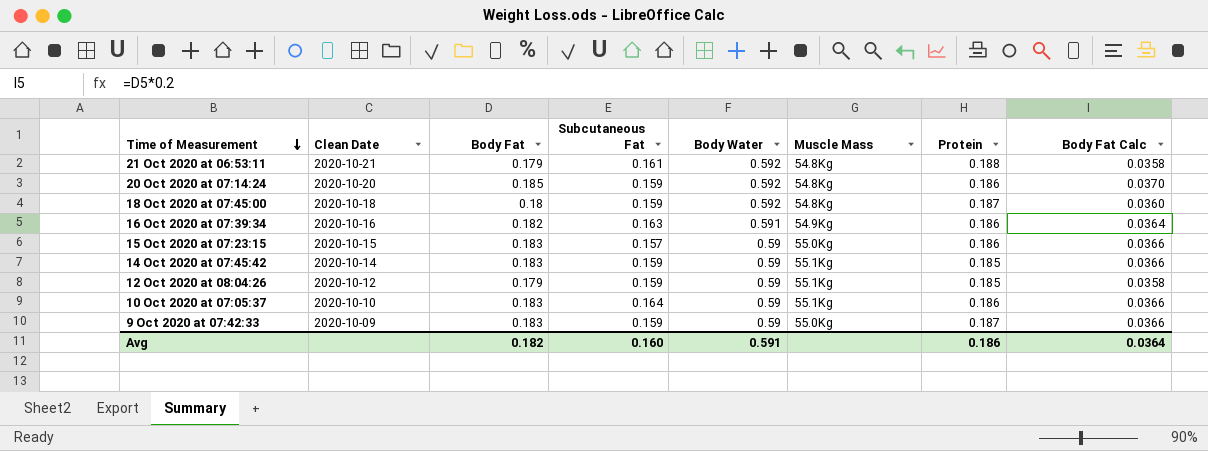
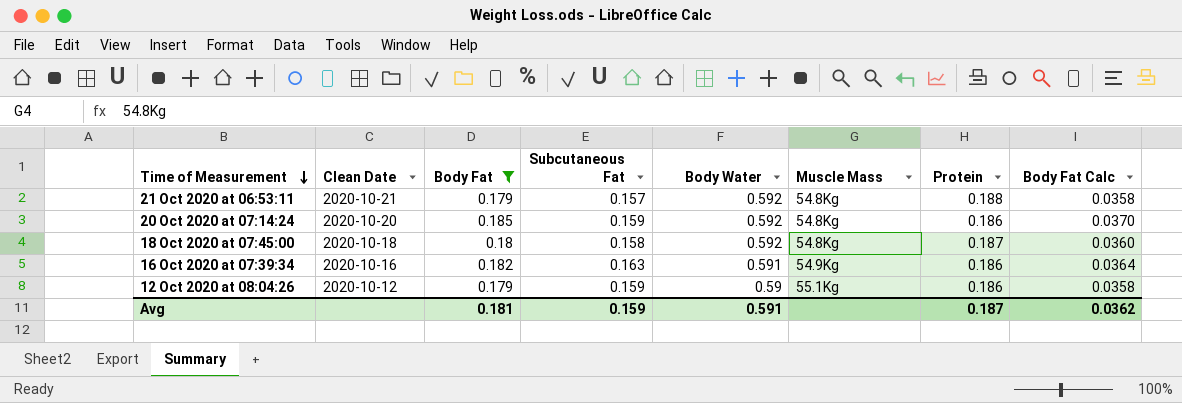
filter: none -> Body Fat != 0.183
21 Oct 2020 at 06:53:11 | Subcutaneous Fat: 0.161 -> 0.157
18 Oct 2020 at 07:45:00 | Subcutaneous Fat: 0.159 -> 0.158
12 Oct 2020 at 08:04:26 | Protein: 0.185 -> 0.186
Avg | Body Fat: 0.182 -> 0.181
Avg | Subcutaneous Fat: 0.160 -> 0.159
Avg | Protein: 0.186 -> 0.187
Avg | Body Fat Calc: 0.0364 -> 0.0362

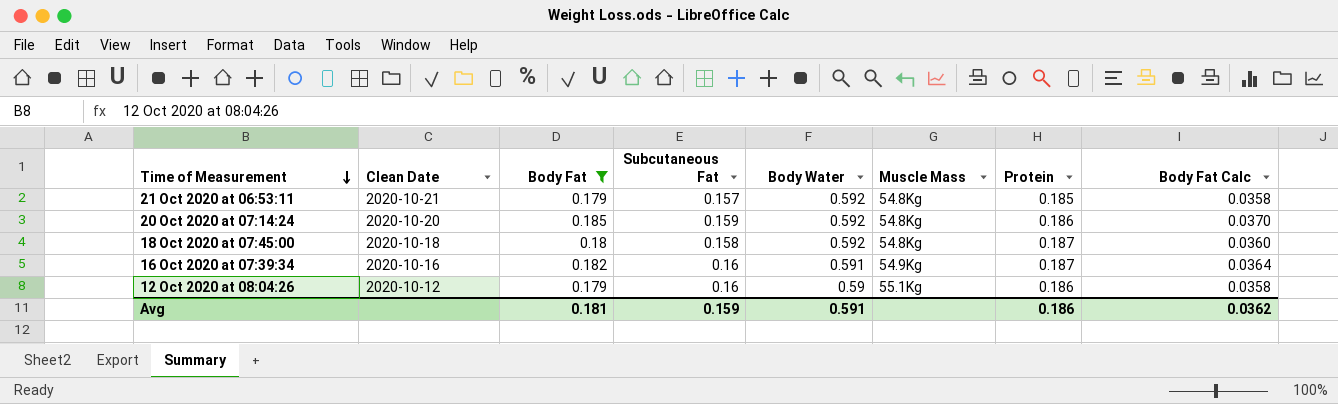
21 Oct 2020 at 06:53:11 | Protein: 0.188 -> 0.185
16 Oct 2020 at 07:39:34 | Subcutaneous Fat: 0.163 -> 0.16
16 Oct 2020 at 07:39:34 | Protein: 0.186 -> 0.187
12 Oct 2020 at 08:04:26 | Subcutaneous Fat: 0.159 -> 0.16
Avg | Protein: 0.187 -> 0.186

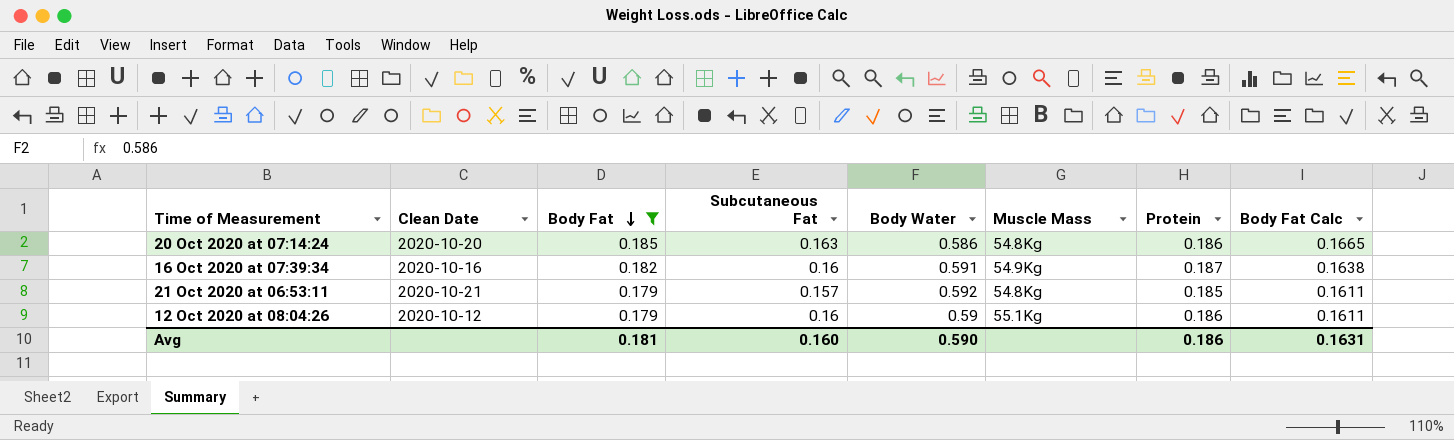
row order: Time of Measurement descending -> Body Fat descending
column Body Fat Calc | formula: [Body Fat] * 0.2 -> [Body Fat] * 0.9
row 18 Oct 2020 at 07:45:00: 2020-10-18 | 0.18 | 0.158 | 0.592 | 54.8Kg | 0.187 | 0.0360 -> none
20 Oct 2020 at 07:14:24 | Subcutaneous Fat: 0.159 -> 0.163
20 Oct 2020 at 07:14:24 | Body Water: 0.592 -> 0.586
Avg | Subcutaneous Fat: 0.159 -> 0.160
Avg | Body Water: 0.591 -> 0.590
Avg | Body Fat Calc: 0.0362 -> 0.1631

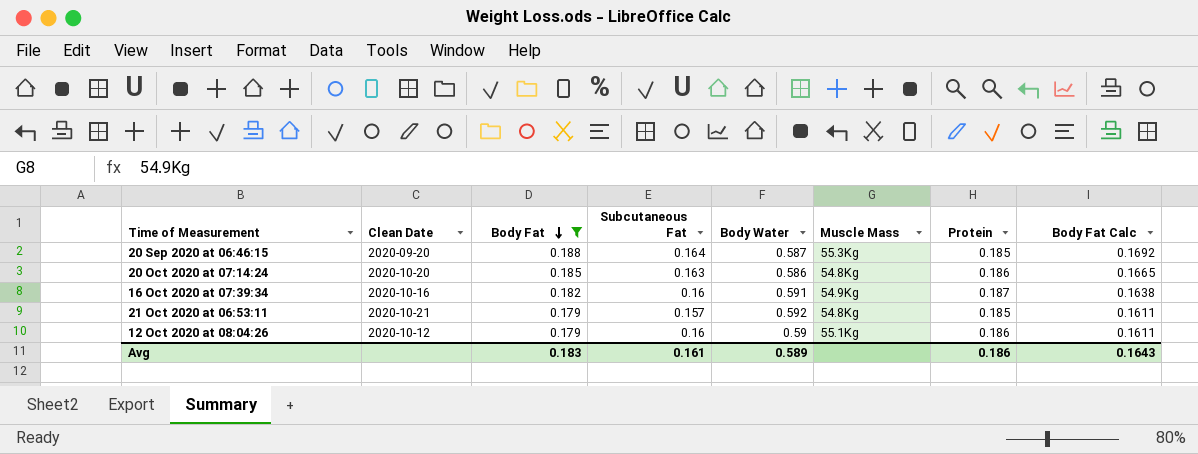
row 20 Sep 2020 at 06:46:15: none -> 2020-09-20 | 0.188 | 0.164 | 0.587 | 55.3Kg | 0.185 | 0.1692
Avg | Body Fat: 0.181 -> 0.183
Avg | Subcutaneous Fat: 0.160 -> 0.161
Avg | Body Water: 0.590 -> 0.589
Avg | Body Fat Calc: 0.1631 -> 0.1643

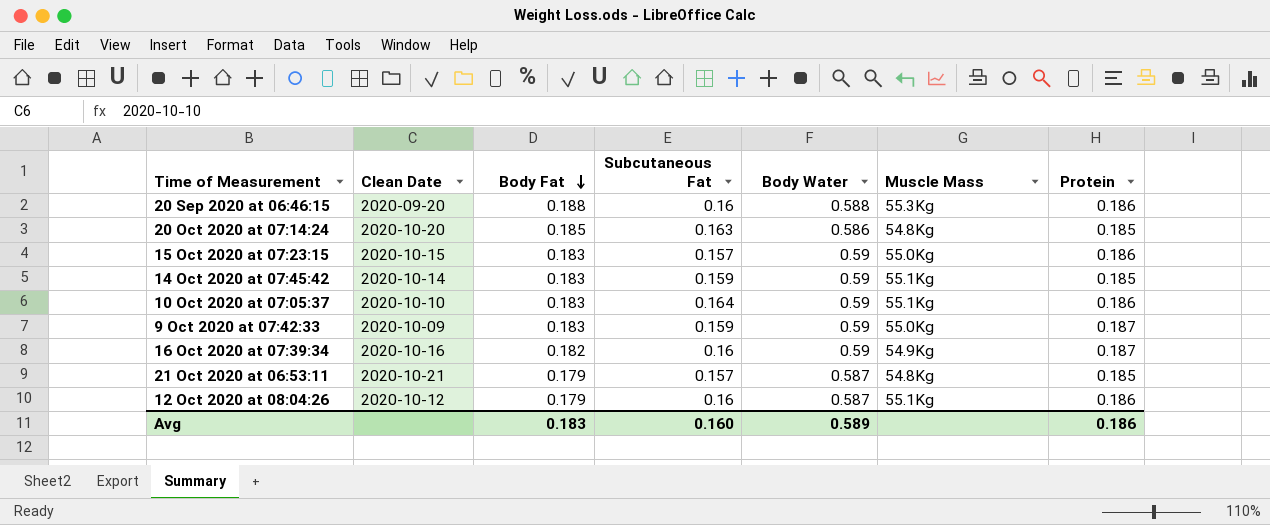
filter: Body Fat != 0.183 -> none
column Body Fat Calc | formula: [Body Fat] * 0.9 -> none
20 Sep 2020 at 06:46:15 | Subcutaneous Fat: 0.164 -> 0.16
20 Sep 2020 at 06:46:15 | Body Water: 0.587 -> 0.588
20 Sep 2020 at 06:46:15 | Protein: 0.185 -> 0.186
20 Oct 2020 at 07:14:24 | Protein: 0.186 -> 0.185
16 Oct 2020 at 07:39:34 | Body Water: 0.591 -> 0.59
21 Oct 2020 at 06:53:11 | Body Water: 0.592 -> 0.587
12 Oct 2020 at 08:04:26 | Body Water: 0.59 -> 0.587
Avg | Subcutaneous Fat: 0.161 -> 0.160

